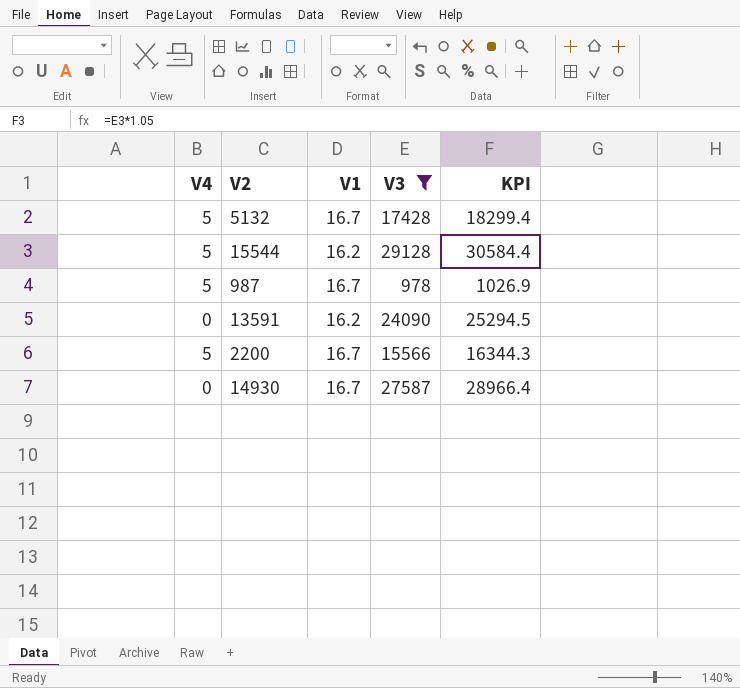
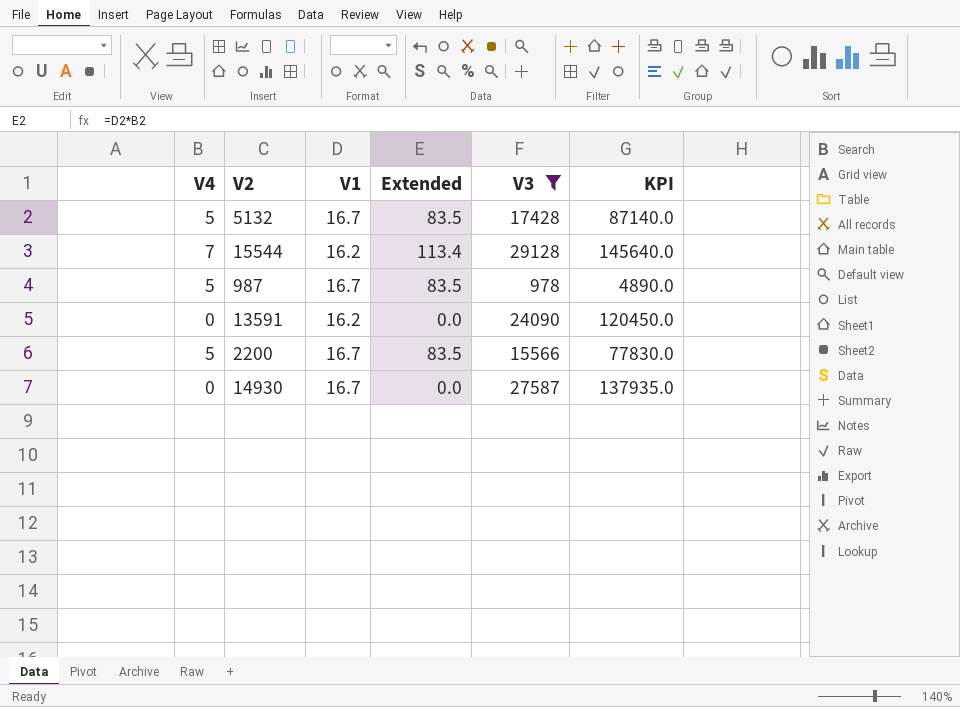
column Extended | formula: none -> [V4] * [V1]
column KPI | formula: [V3] * 1.05 -> [V3] * 5
15544 | V4: 5 -> 7

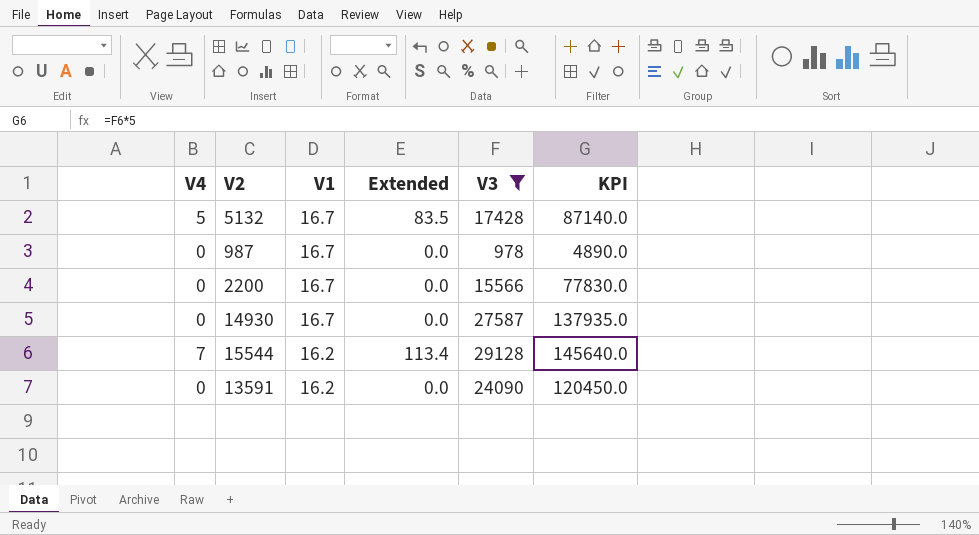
row order: none -> V1 descending
987 | V4: 5 -> 0
987 | Extended: 83.5 -> 0.0
2200 | V4: 5 -> 0
2200 | Extended: 83.5 -> 0.0

